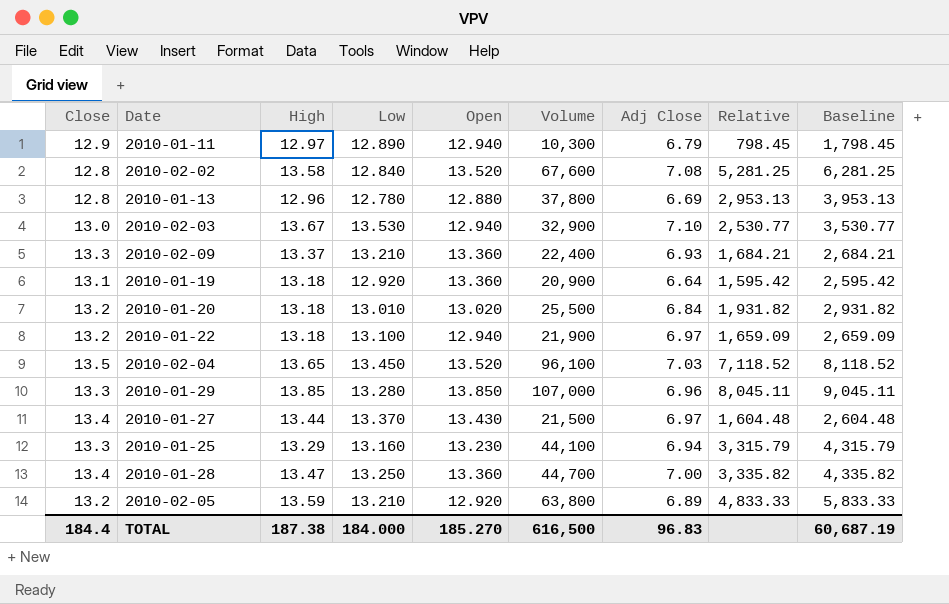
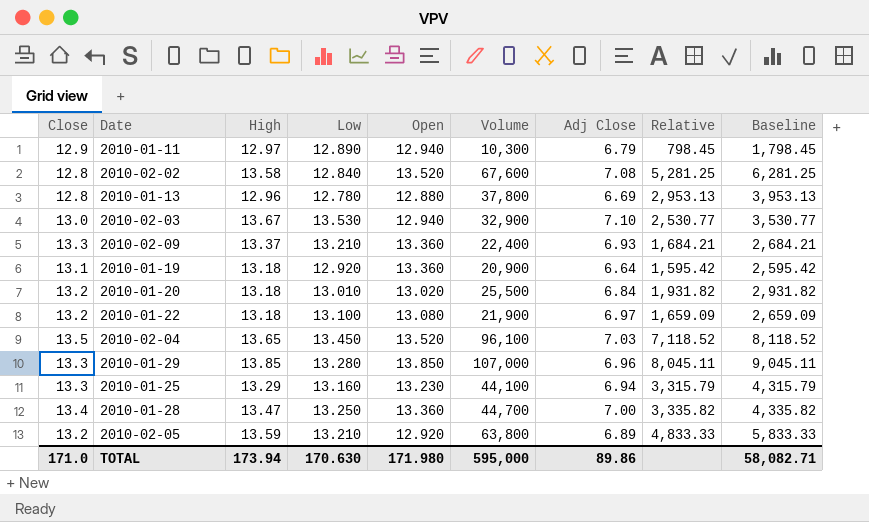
row 2010-01-27: 13.4 | 13.44 | 13.370 | 13.430 | 21,500 | 6.97 | 1,604.48 | 2,604.48 -> none
2010-01-22 | Open: 12.940 -> 13.080
TOTAL | Close: 184.4 -> 171.0
TOTAL | High: 187.38 -> 173.94
TOTAL | Low: 184.000 -> 170.630
TOTAL | Open: 185.270 -> 171.980
TOTAL | Volume: 616,500 -> 595,000
TOTAL | Adj Close: 96.83 -> 89.86
TOTAL | Baseline: 60,687.19 -> 58,082.71

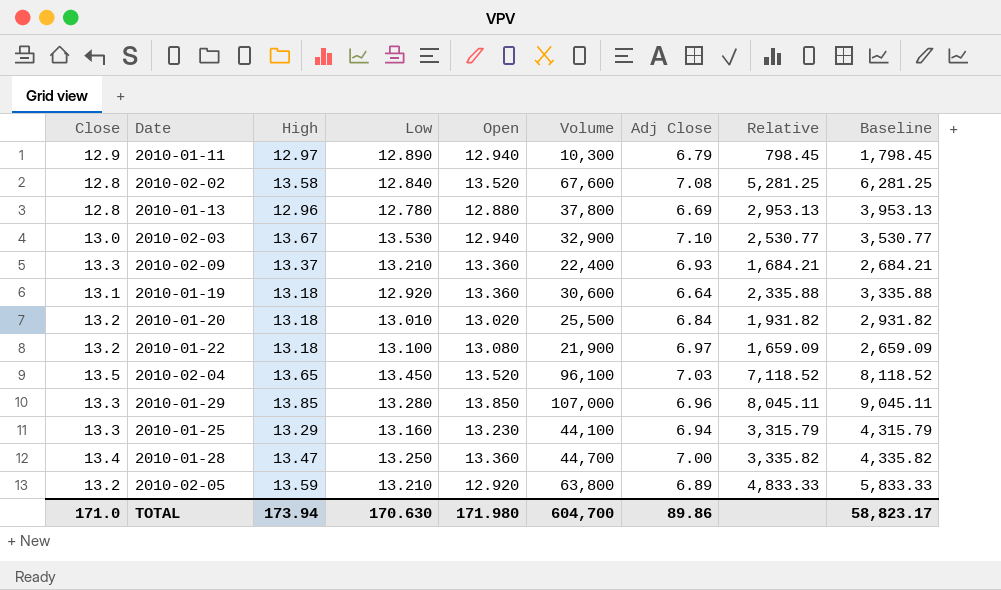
2010-01-19 | Volume: 20,900 -> 30,600
2010-01-19 | Relative: 1,595.42 -> 2,335.88
2010-01-19 | Baseline: 2,595.42 -> 3,335.88
TOTAL | Volume: 595,000 -> 604,700
TOTAL | Baseline: 58,082.71 -> 58,823.17

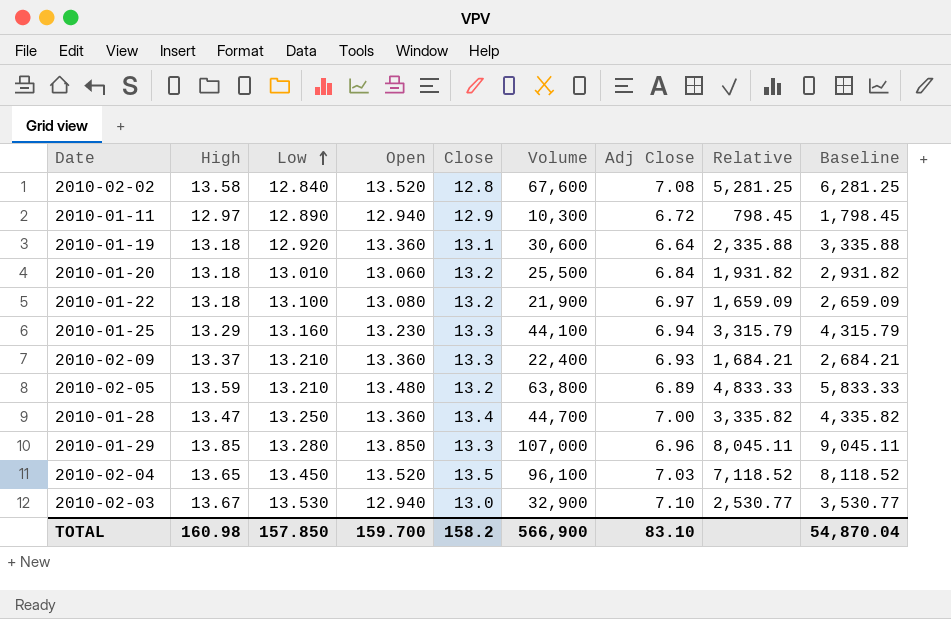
row order: none -> Low ascending
column Close | position: 1 -> 5
row 2010-01-13: 12.8 | 12.96 | 12.780 | 12.880 | 37,800 | 6.69 | 2,953.13 | 3,953.13 -> none
2010-01-11 | Adj Close: 6.79 -> 6.72
2010-01-20 | Open: 13.020 -> 13.060
2010-02-05 | Open: 12.920 -> 13.480
TOTAL | High: 173.94 -> 160.98
TOTAL | Low: 170.630 -> 157.850
TOTAL | Open: 171.980 -> 159.700
TOTAL | Close: 171.0 -> 158.2
TOTAL | Volume: 604,700 -> 566,900
TOTAL | Adj Close: 89.86 -> 83.10
TOTAL | Baseline: 58,823.17 -> 54,870.04

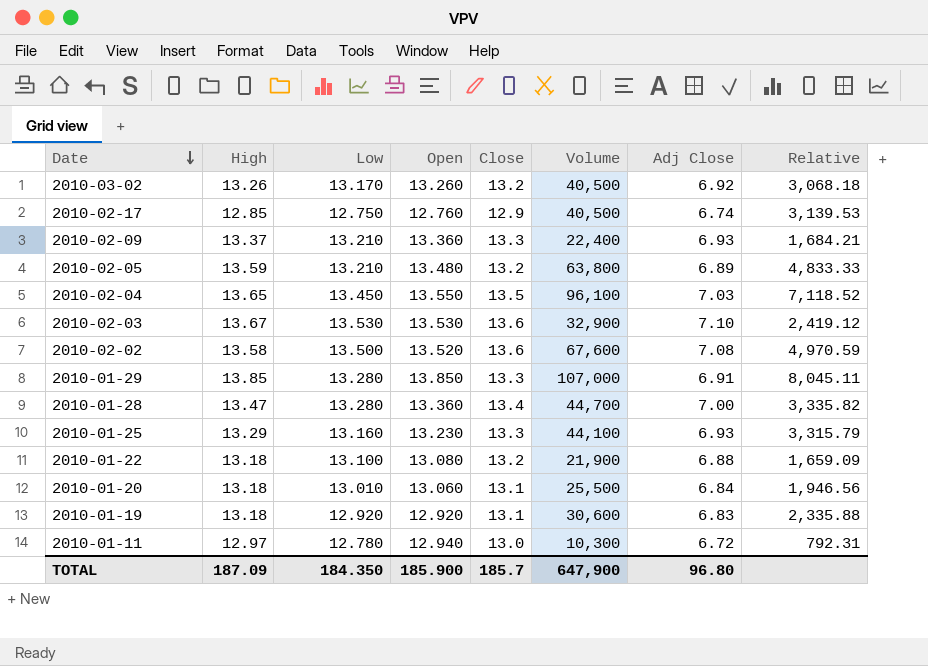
row order: Low ascending -> Date descending
column Baseline | formula: [Relative] + 1000 -> none
row 2010-03-02: none -> 13.26 | 13.170 | 13.260 | 13.2 | 40,500 | 6.92 | 3,068.18
row 2010-02-17: none -> 12.85 | 12.750 | 12.760 | 12.9 | 40,500 | 6.74 | 3,139.53
2010-02-04 | Open: 13.520 -> 13.550
2010-02-03 | Open: 12.940 -> 13.530
2010-02-03 | Close: 13.0 -> 13.6
2010-02-03 | Relative: 2,530.77 -> 2,419.12
2010-02-02 | Low: 12.840 -> 13.500
2010-02-02 | Close: 12.8 -> 13.6
2010-02-02 | Relative: 5,281.25 -> 4,970.59
2010-01-29 | Adj Close: 6.96 -> 6.91
2010-01-28 | Low: 13.250 -> 13.280
2010-01-25 | Adj Close: 6.94 -> 6.93
2010-01-22 | Adj Close: 6.97 -> 6.88
2010-01-20 | Close: 13.2 -> 13.1
2010-01-20 | Relative: 1,931.82 -> 1,946.56
2010-01-19 | Open: 13.360 -> 12.920
2010-01-19 | Adj Close: 6.64 -> 6.83
2010-01-11 | Low: 12.890 -> 12.780
2010-01-11 | Close: 12.9 -> 13.0
2010-01-11 | Relative: 798.45 -> 792.31
TOTAL | High: 160.98 -> 187.09
TOTAL | Low: 157.850 -> 184.350
TOTAL | Open: 159.700 -> 185.900
TOTAL | Close: 158.2 -> 185.7
TOTAL | Volume: 566,900 -> 647,900
TOTAL | Adj Close: 83.10 -> 96.80

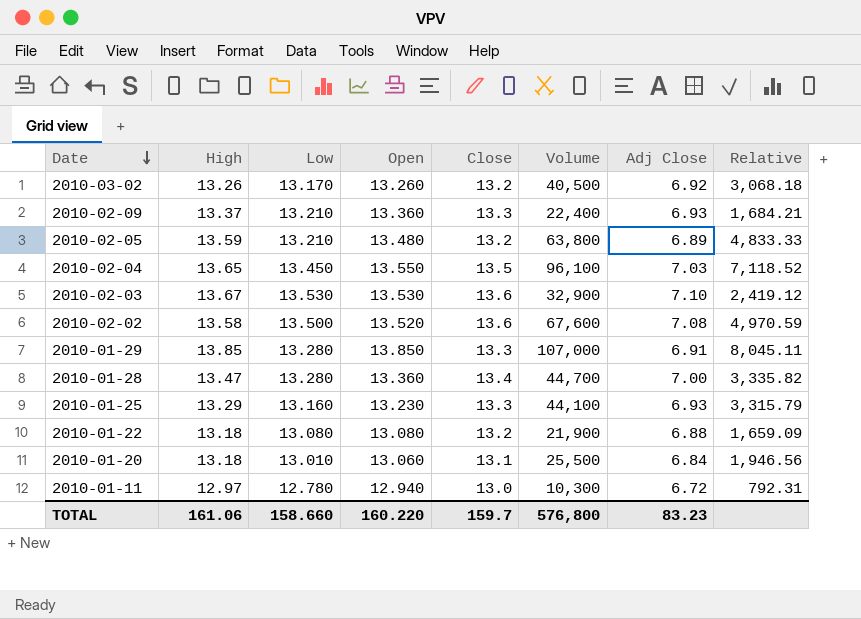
row 2010-02-17: 12.85 | 12.750 | 12.760 | 12.9 | 40,500 | 6.74 | 3,139.53 -> none
row 2010-01-19: 13.18 | 12.920 | 12.920 | 13.1 | 30,600 | 6.83 | 2,335.88 -> none
2010-01-22 | Low: 13.100 -> 13.080
TOTAL | High: 187.09 -> 161.06
TOTAL | Low: 184.350 -> 158.660
TOTAL | Open: 185.900 -> 160.220
TOTAL | Close: 185.7 -> 159.7
TOTAL | Volume: 647,900 -> 576,800
TOTAL | Adj Close: 96.80 -> 83.23

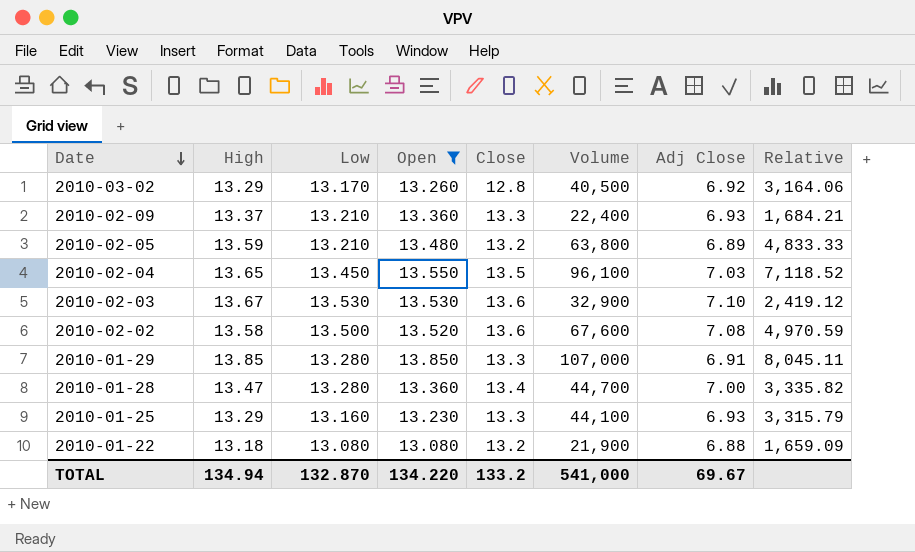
filter: none -> Open >= 13.080
2010-03-02 | High: 13.26 -> 13.29
2010-03-02 | Close: 13.2 -> 12.8
2010-03-02 | Relative: 3,068.18 -> 3,164.06
TOTAL | High: 161.06 -> 134.94
TOTAL | Low: 158.660 -> 132.870
TOTAL | Open: 160.220 -> 134.220
TOTAL | Close: 159.7 -> 133.2
TOTAL | Volume: 576,800 -> 541,000
TOTAL | Adj Close: 83.23 -> 69.67

